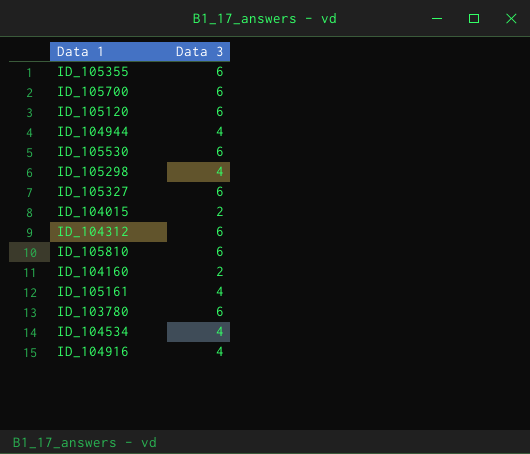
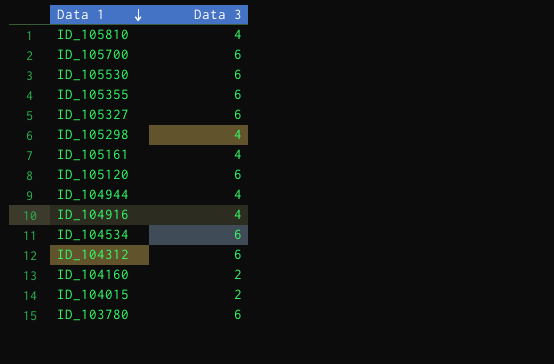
row order: none -> Data 1 descending
ID_105810 | Data 3: 6 -> 4
ID_104534 | Data 3: 4 -> 6

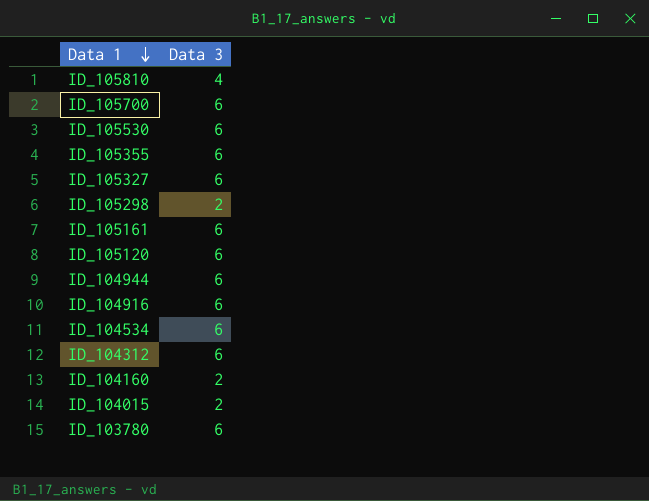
ID_105298 | Data 3: 4 -> 2
ID_105161 | Data 3: 4 -> 6
ID_104944 | Data 3: 4 -> 6
ID_104916 | Data 3: 4 -> 6

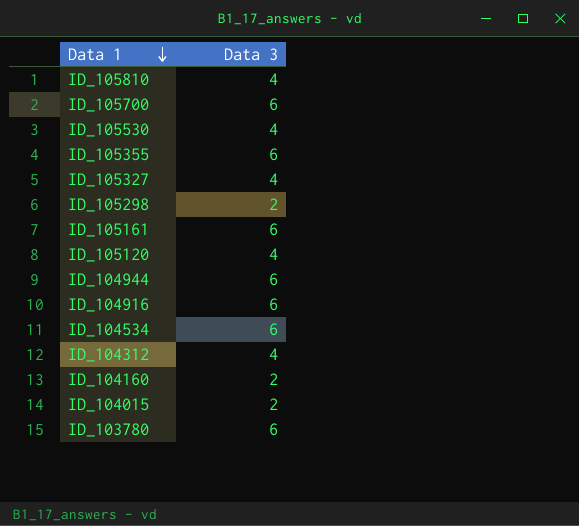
ID_105530 | Data 3: 6 -> 4
ID_105327 | Data 3: 6 -> 4
ID_105120 | Data 3: 6 -> 4
ID_104312 | Data 3: 6 -> 4

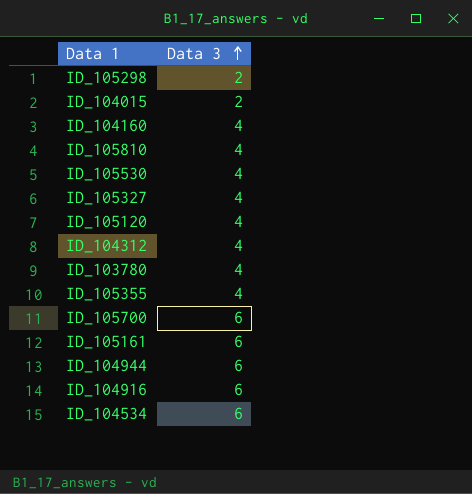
row order: Data 1 descending -> Data 3 ascending
ID_104160 | Data 3: 2 -> 4
ID_103780 | Data 3: 6 -> 4
ID_105355 | Data 3: 6 -> 4

